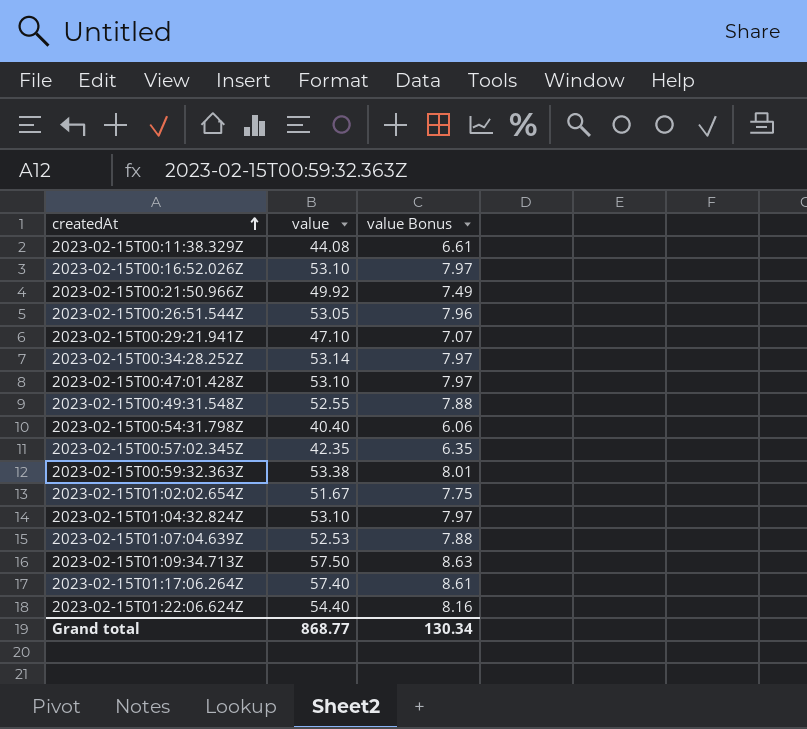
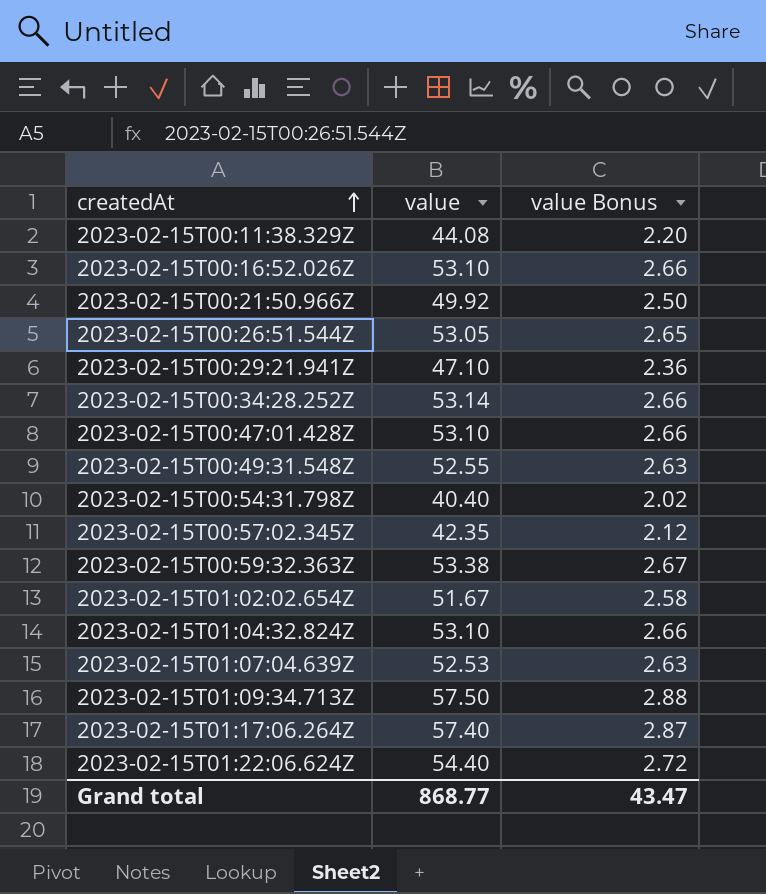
column value Bonus | formula: [value] * 0.15 -> [value] * 0.05
Grand total | value Bonus: 130.34 -> 43.47

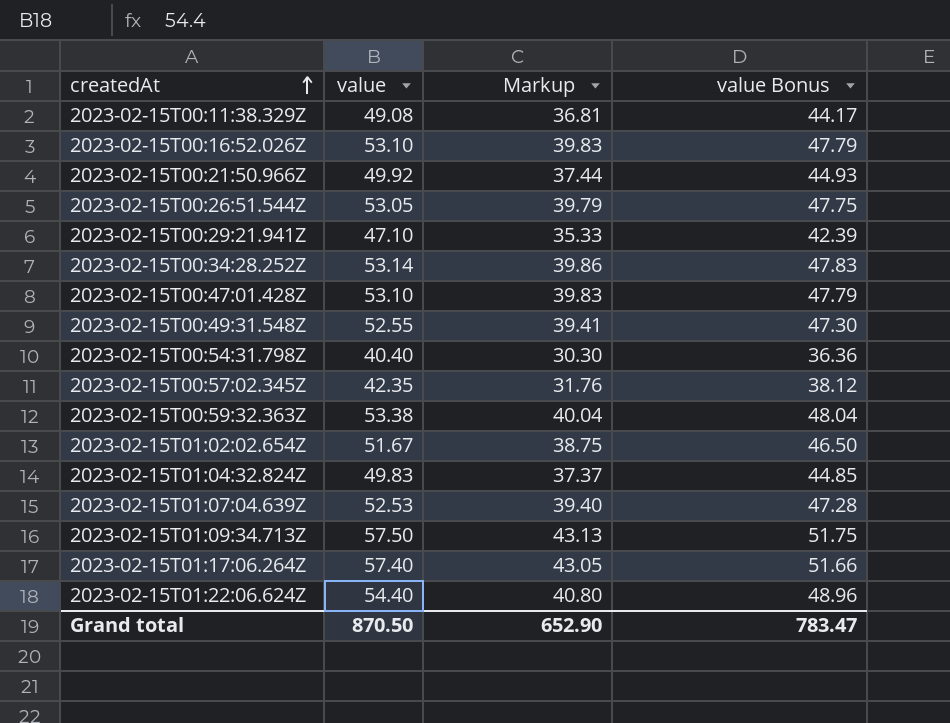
column Markup | formula: none -> [value] * 0.75
column value Bonus | formula: [value] * 0.05 -> [value] * 0.9
2023-02-15T00:11:38.329Z | value: 44.08 -> 49.08
2023-02-15T01:04:32.824Z | value: 53.10 -> 49.83
Grand total | value: 868.77 -> 870.50
Grand total | value Bonus: 43.47 -> 783.47

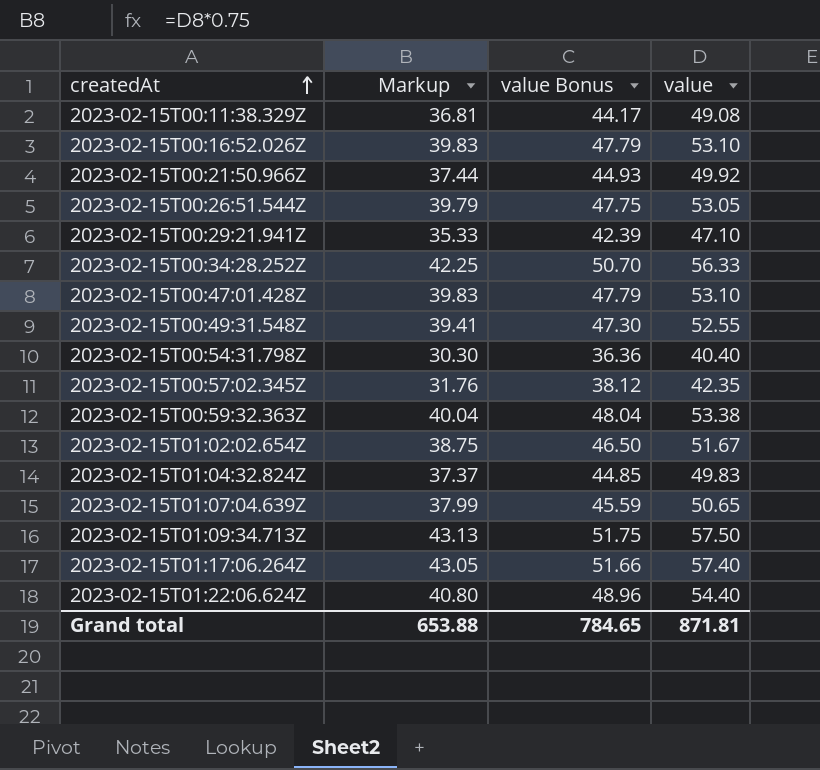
column value | position: 2 -> 4
2023-02-15T00:34:28.252Z | Markup: 39.86 -> 42.25
2023-02-15T00:34:28.252Z | value Bonus: 47.83 -> 50.70
2023-02-15T00:34:28.252Z | value: 53.14 -> 56.33
2023-02-15T01:07:04.639Z | Markup: 39.40 -> 37.99
2023-02-15T01:07:04.639Z | value Bonus: 47.28 -> 45.59
2023-02-15T01:07:04.639Z | value: 52.53 -> 50.65
Grand total | Markup: 652.90 -> 653.88
Grand total | value Bonus: 783.47 -> 784.65
Grand total | value: 870.50 -> 871.81

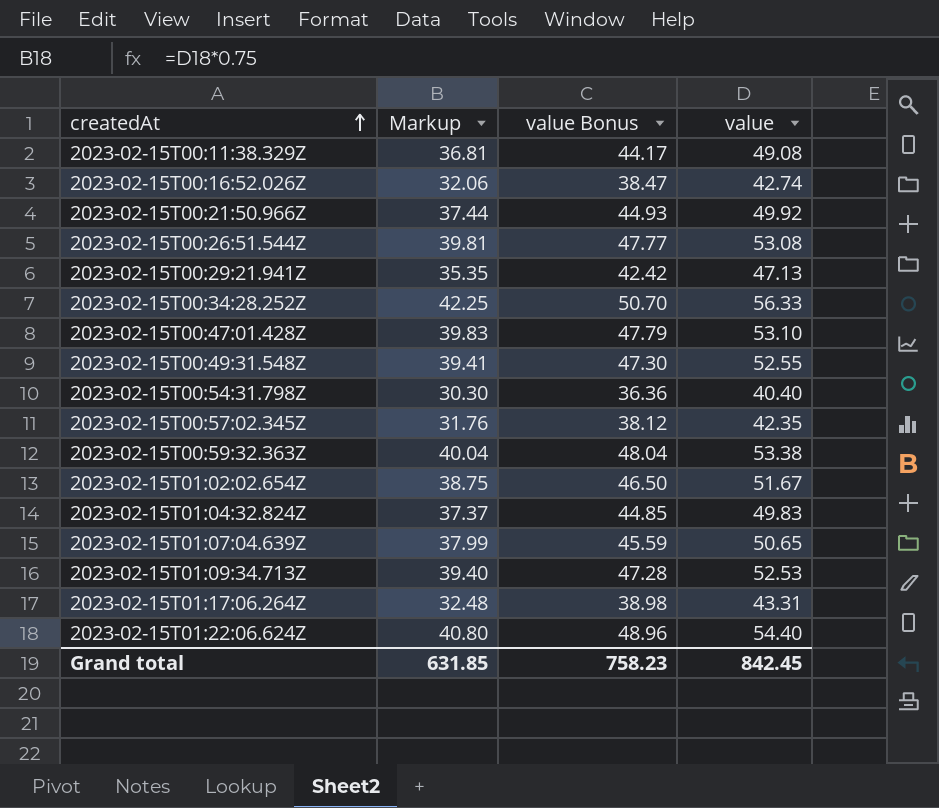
2023-02-15T00:16:52.026Z | Markup: 39.83 -> 32.06
2023-02-15T00:16:52.026Z | value Bonus: 47.79 -> 38.47
2023-02-15T00:16:52.026Z | value: 53.10 -> 42.74
2023-02-15T00:26:51.544Z | Markup: 39.79 -> 39.81
2023-02-15T00:26:51.544Z | value Bonus: 47.75 -> 47.77
2023-02-15T00:26:51.544Z | value: 53.05 -> 53.08
2023-02-15T00:29:21.941Z | Markup: 35.33 -> 35.35
2023-02-15T00:29:21.941Z | value Bonus: 42.39 -> 42.42
2023-02-15T00:29:21.941Z | value: 47.10 -> 47.13
2023-02-15T01:09:34.713Z | Markup: 43.13 -> 39.40
2023-02-15T01:09:34.713Z | value Bonus: 51.75 -> 47.28
2023-02-15T01:09:34.713Z | value: 57.50 -> 52.53
2023-02-15T01:17:06.264Z | Markup: 43.05 -> 32.48
2023-02-15T01:17:06.264Z | value Bonus: 51.66 -> 38.98
2023-02-15T01:17:06.264Z | value: 57.40 -> 43.31
Grand total | Markup: 653.88 -> 631.85
Grand total | value Bonus: 784.65 -> 758.23
Grand total | value: 871.81 -> 842.45

